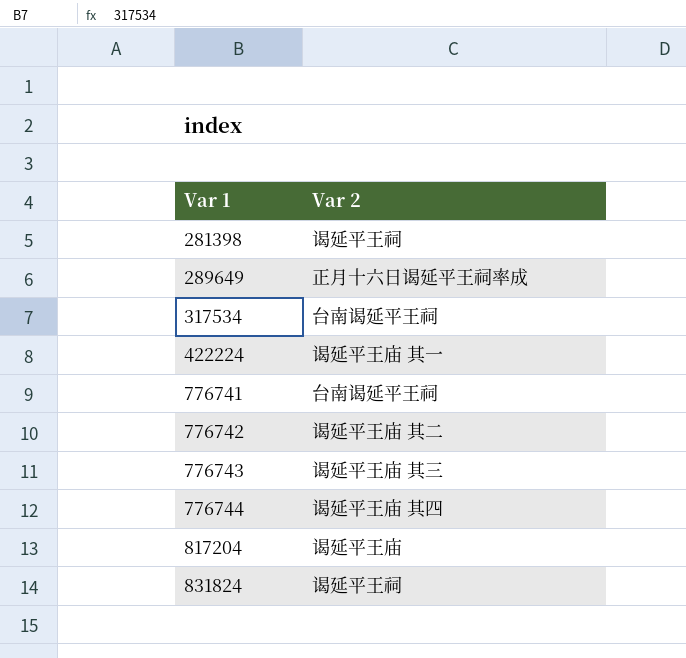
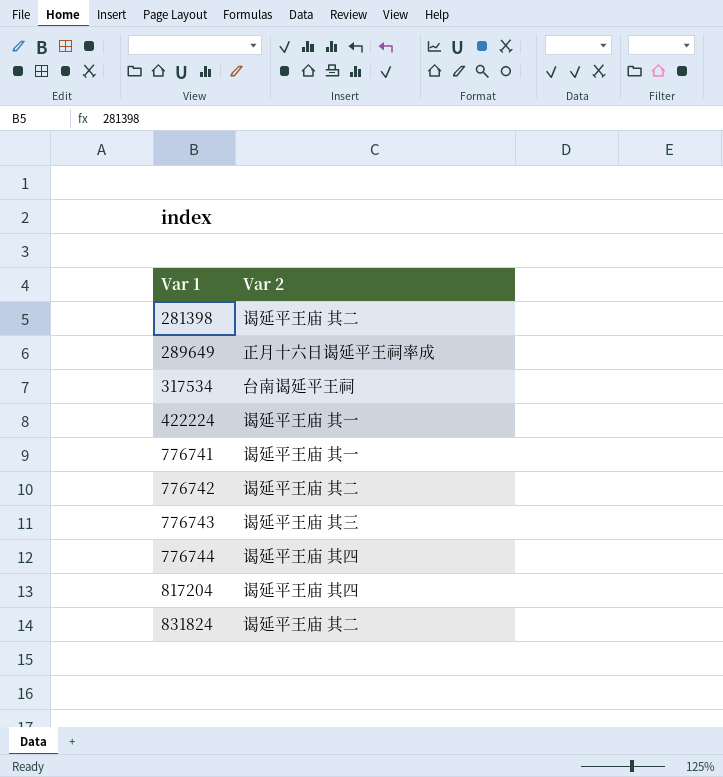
281398 | Var 2: 谒延平王祠 -> 谒延平王庙 其二
776741 | Var 2: 台南谒延平王祠 -> 谒延平王庙 其一
817204 | Var 2: 谒延平王庙 -> 谒延平王庙 其四
831824 | Var 2: 谒延平王祠 -> 谒延平王庙 其二

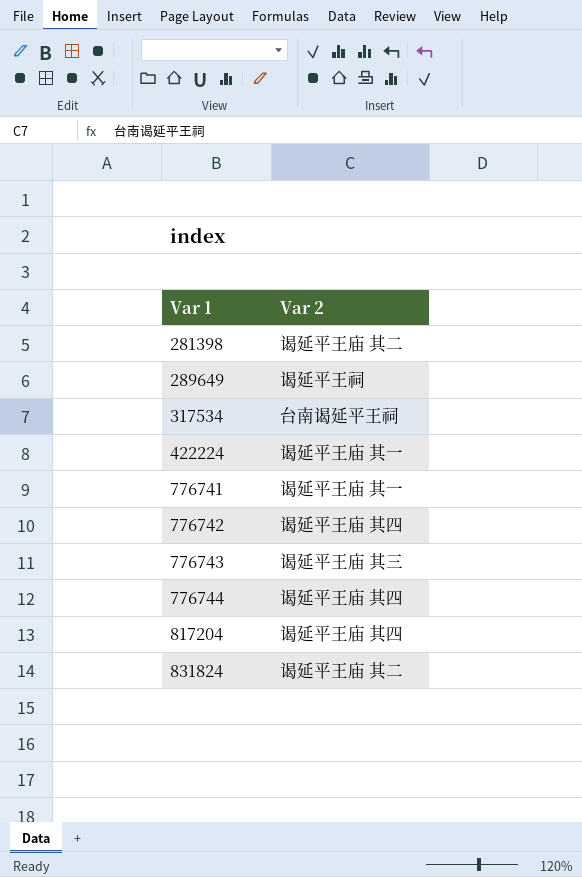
289649 | Var 2: 正月十六日谒延平王祠率成 -> 谒延平王祠
776742 | Var 2: 谒延平王庙 其二 -> 谒延平王庙 其四

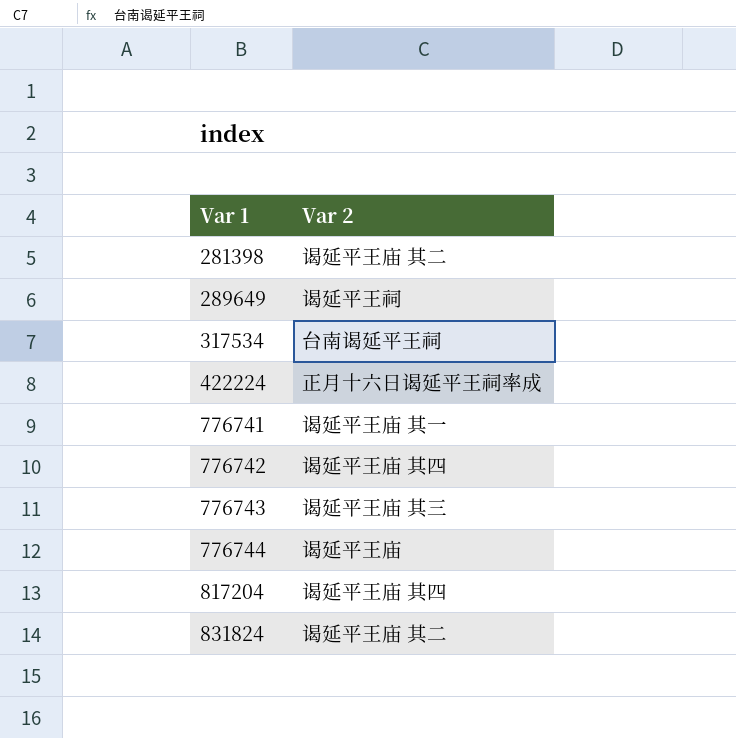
422224 | Var 2: 谒延平王庙 其一 -> 正月十六日谒延平王祠率成
776744 | Var 2: 谒延平王庙 其四 -> 谒延平王庙

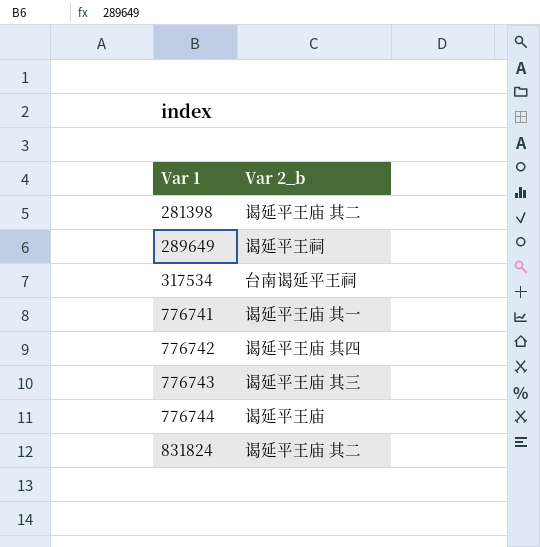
column name: Var 2 -> Var 2_b
row 422224: 正月十六日谒延平王祠率成 -> none
row 817204: 谒延平王庙 其四 -> none

